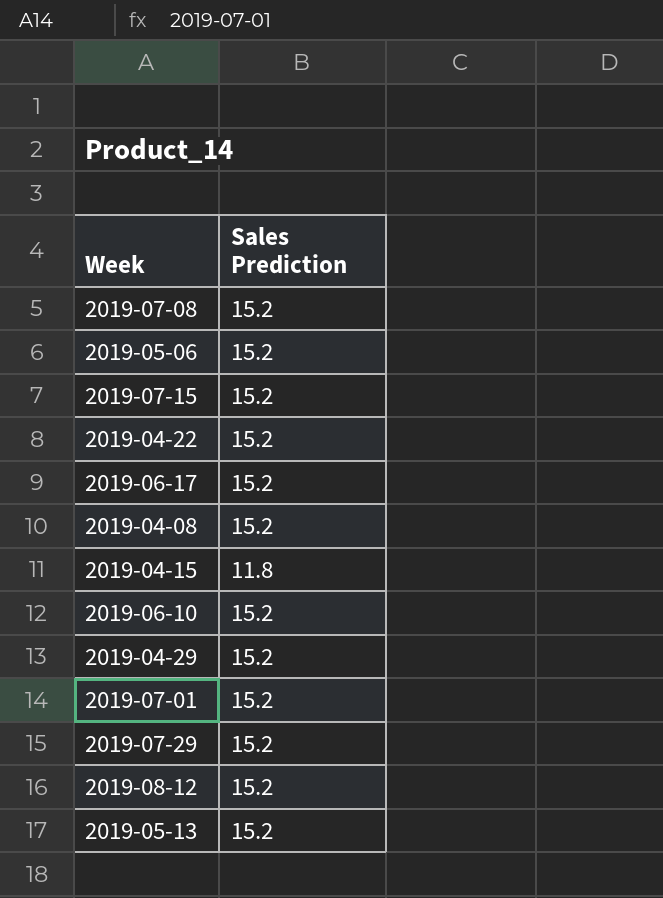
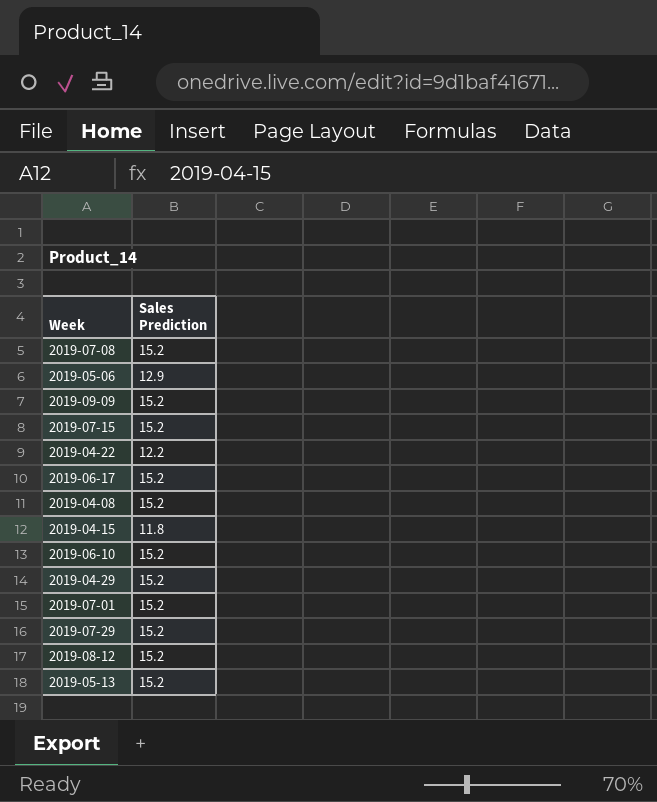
2019-05-06 | Sales Prediction: 15.2 -> 12.9
row 2019-09-09: none -> 15.2
2019-04-22 | Sales Prediction: 15.2 -> 12.2

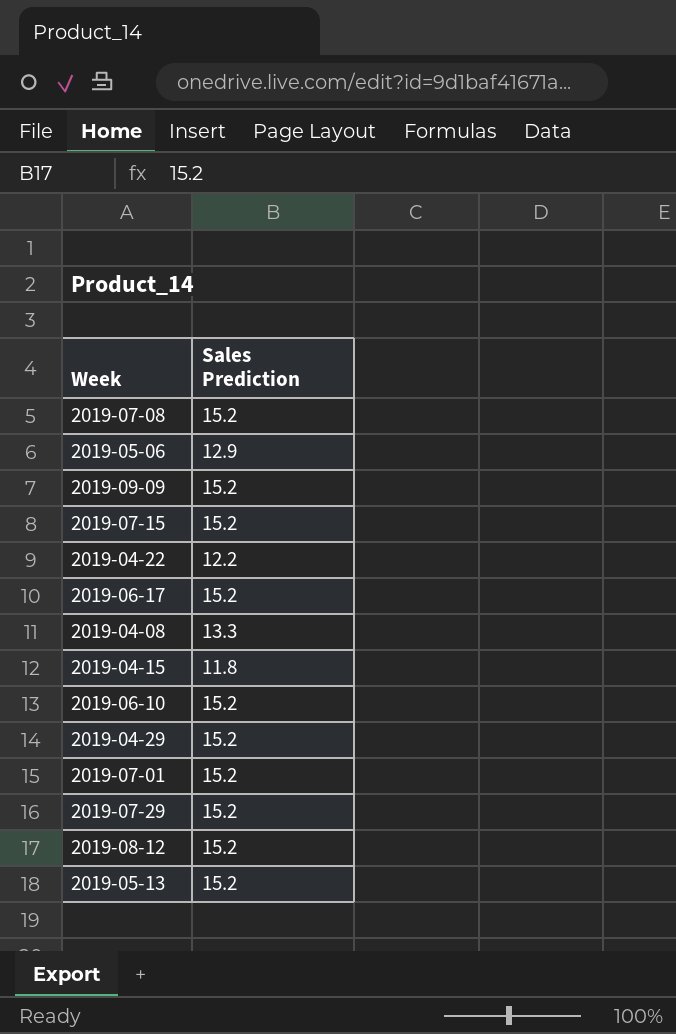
2019-04-08 | Sales Prediction: 15.2 -> 13.3

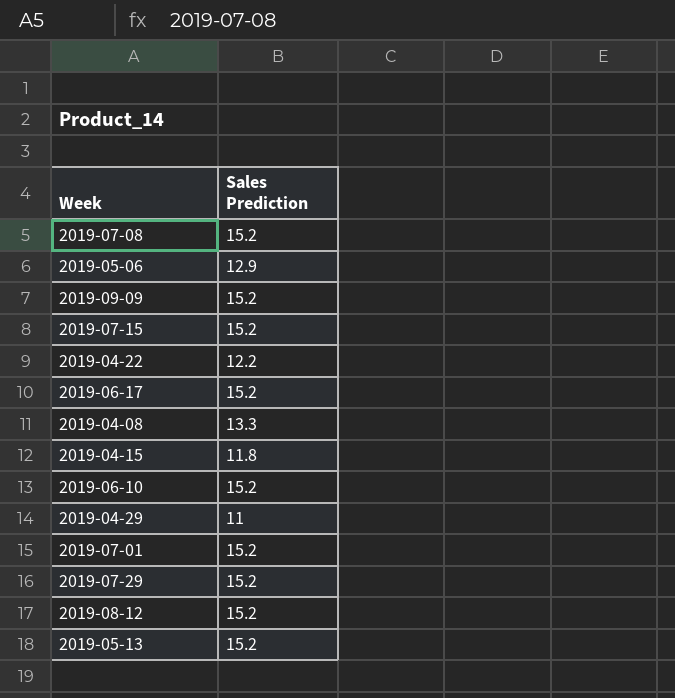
2019-04-29 | Sales Prediction: 15.2 -> 11

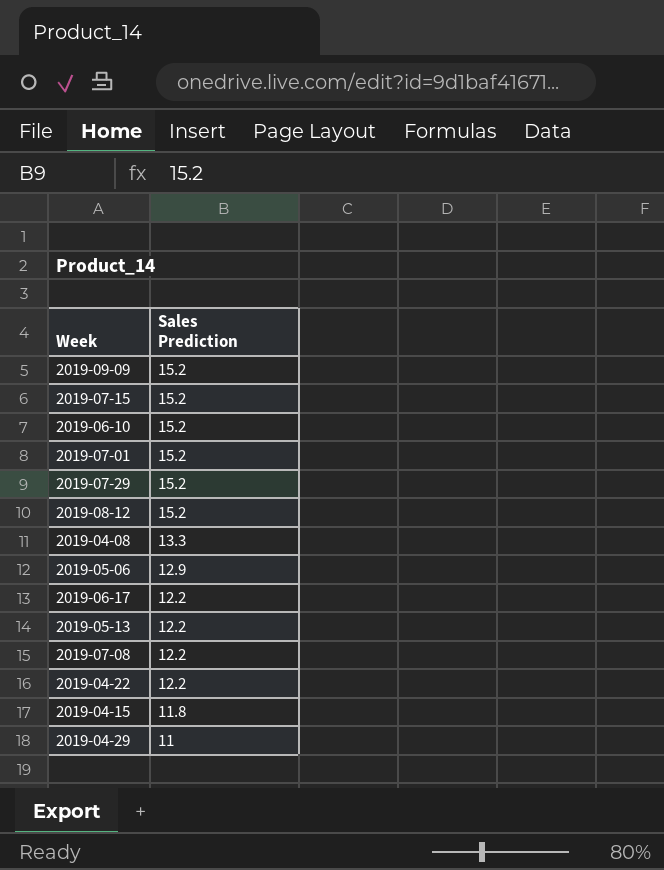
row order: none -> Sales Prediction descending
2019-06-17 | Sales Prediction: 15.2 -> 12.2
2019-05-13 | Sales Prediction: 15.2 -> 12.2
2019-07-08 | Sales Prediction: 15.2 -> 12.2

